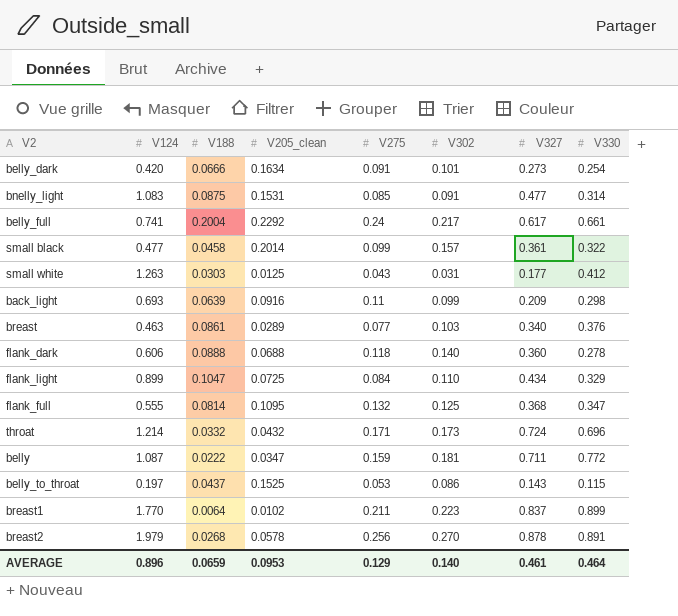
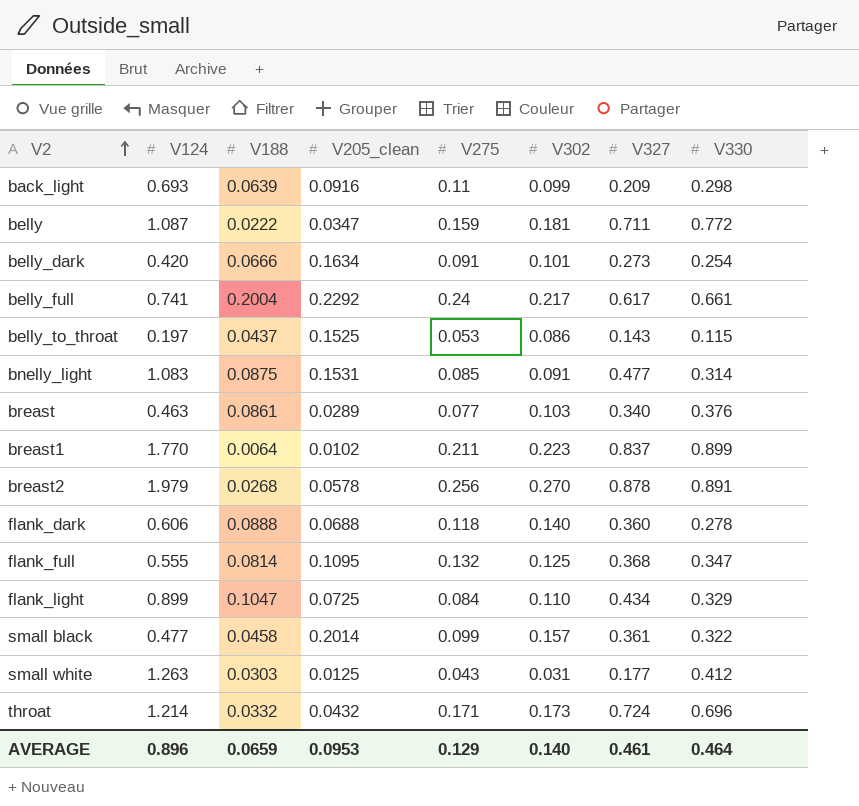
row order: none -> V2 ascending

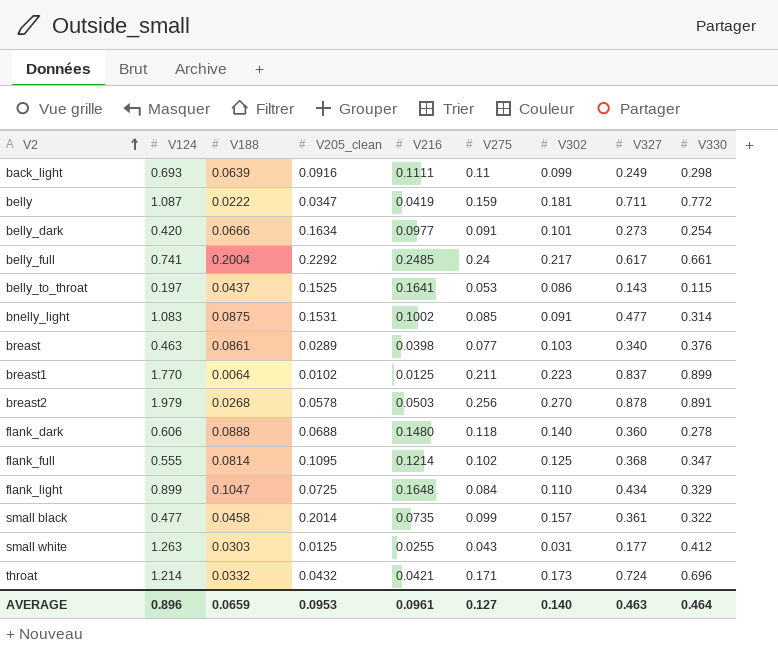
column V216 | position: none -> 5
back_light | V327: 0.209 -> 0.249
flank_full | V275: 0.132 -> 0.102
AVERAGE | V275: 0.129 -> 0.127
AVERAGE | V327: 0.461 -> 0.463

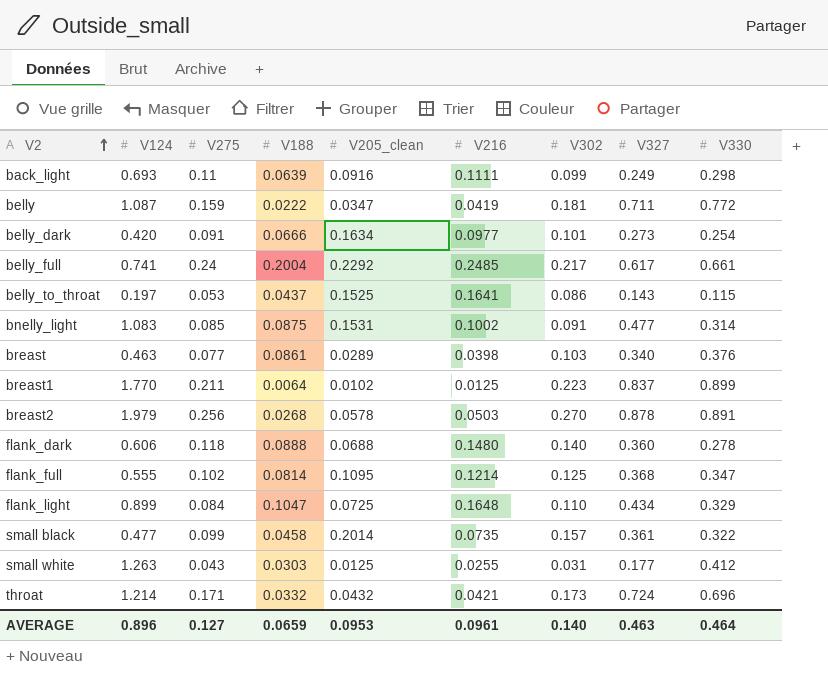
column V275 | position: 6 -> 3

